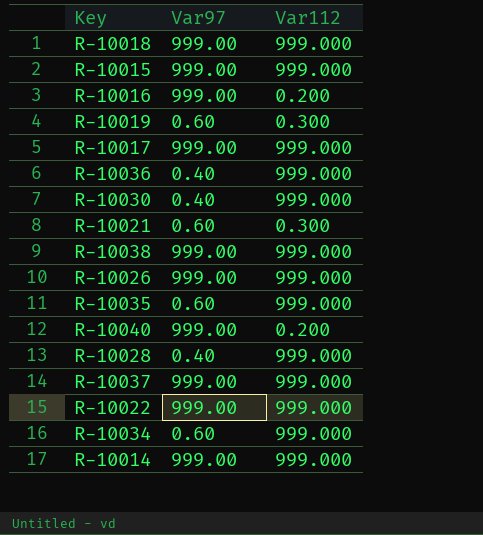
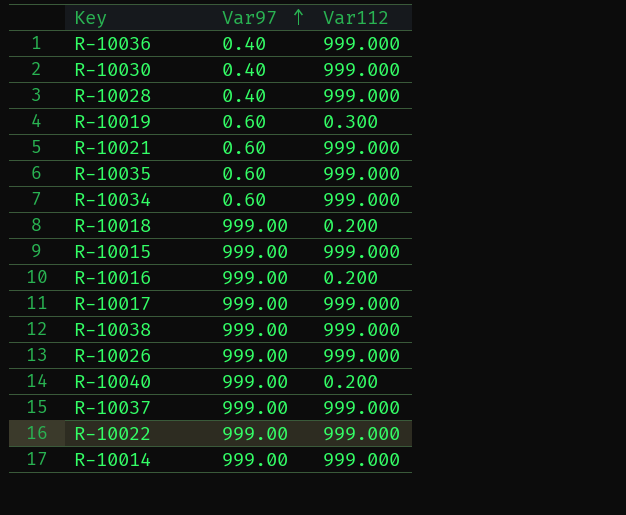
row order: none -> Var97 ascending
R-10021 | Var112: 0.300 -> 999.000
R-10018 | Var112: 999.000 -> 0.200

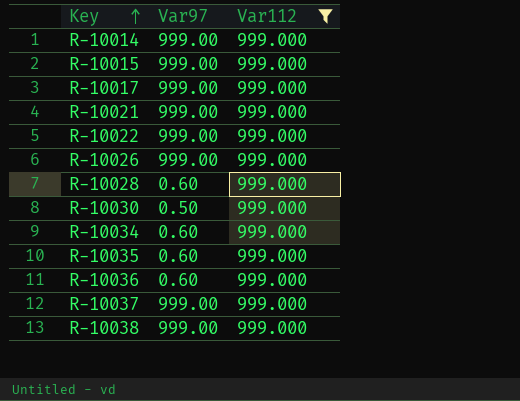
filter: none -> Var112 = 999.000
row order: Var97 ascending -> Key ascending
R-10021 | Var97: 0.60 -> 999.00
R-10028 | Var97: 0.40 -> 0.60
R-10030 | Var97: 0.40 -> 0.50
R-10036 | Var97: 0.40 -> 0.60

